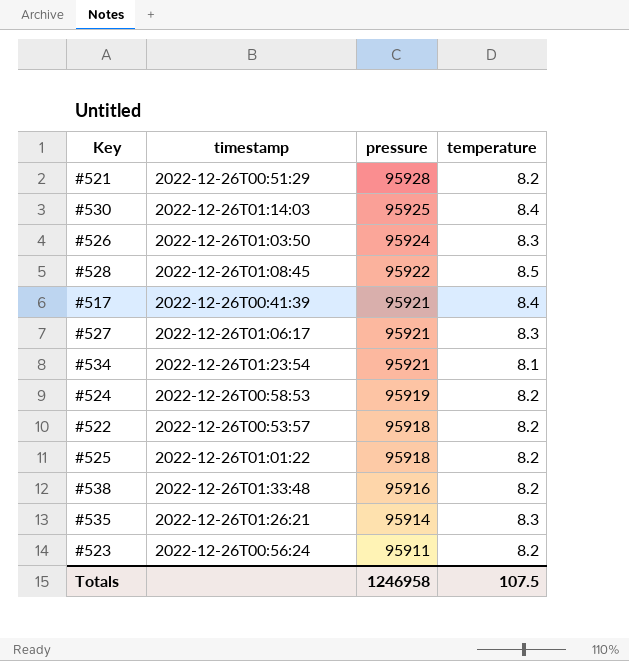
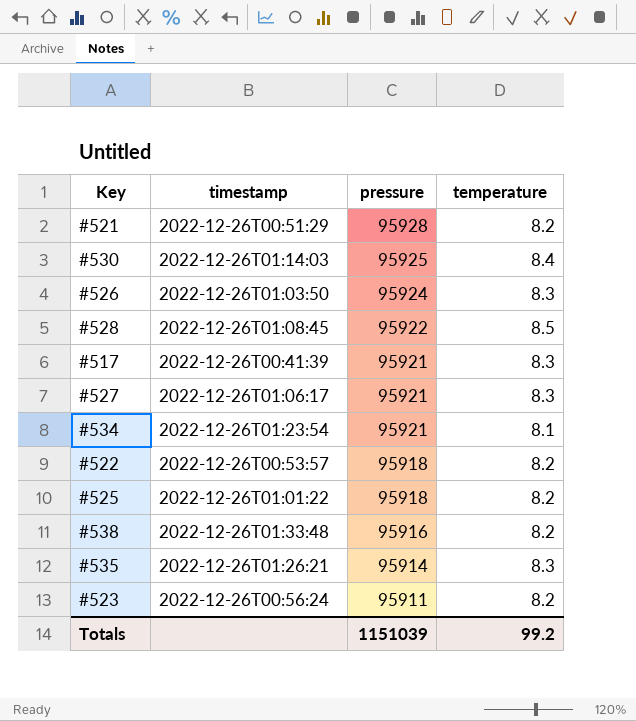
row #524: 2022-12-26T00:58:53 | 95919 | 8.2 -> none
#517 | temperature: 8.4 -> 8.3
Totals | pressure: 1246958 -> 1151039
Totals | temperature: 107.5 -> 99.2

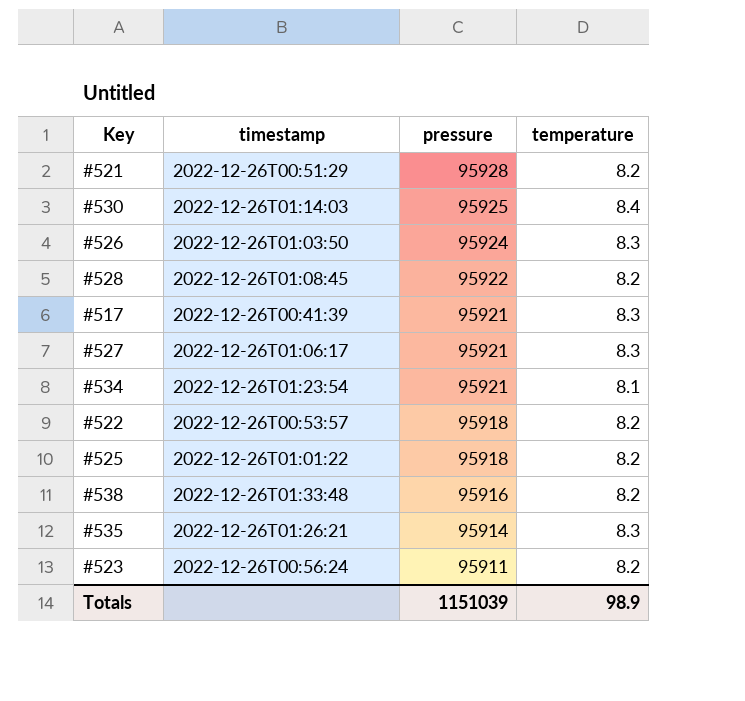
#528 | temperature: 8.5 -> 8.2
Totals | temperature: 99.2 -> 98.9

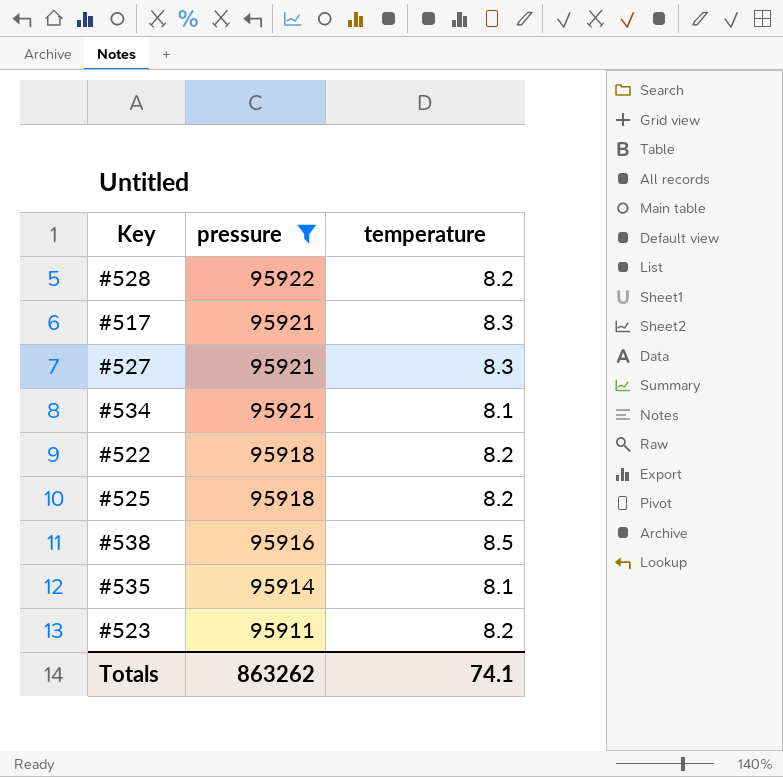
filter: none -> pressure <= 95922
column timestamp | position: 2 -> none
#538 | temperature: 8.2 -> 8.5
#535 | temperature: 8.3 -> 8.1
Totals | pressure: 1151039 -> 863262
Totals | temperature: 98.9 -> 74.1

